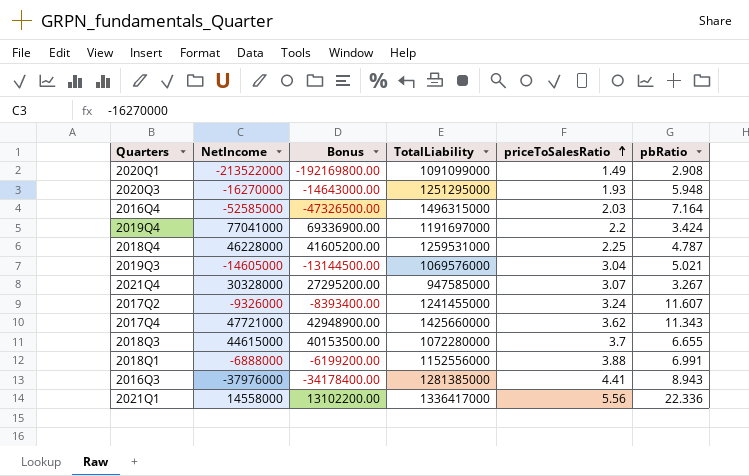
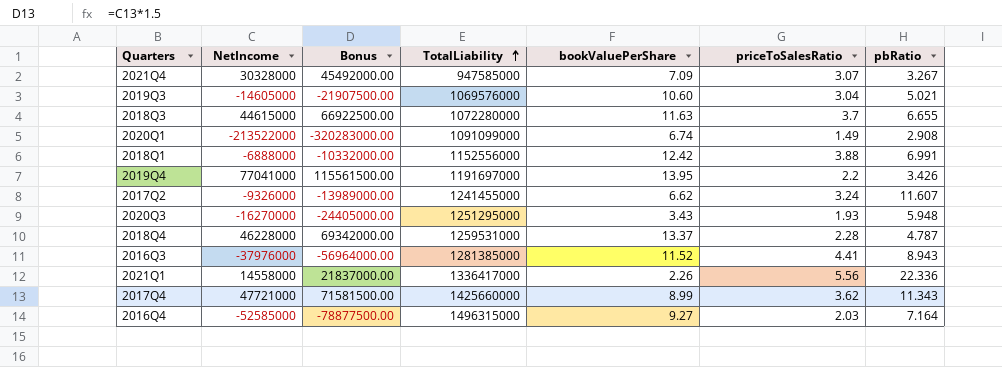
row order: priceToSalesRatio ascending -> TotalLiability ascending
column Bonus | formula: [NetIncome] * 0.9 -> [NetIncome] * 1.5
column bookValuePerShare | position: none -> 5
2019Q4 | pbRatio: 3.424 -> 3.426
2018Q4 | priceToSalesRatio: 2.25 -> 2.28

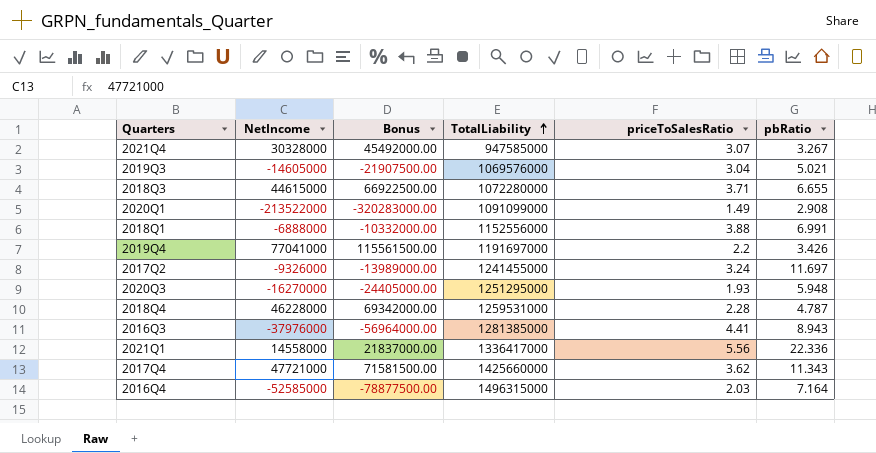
column bookValuePerShare | position: 5 -> none
2018Q3 | priceToSalesRatio: 3.7 -> 3.71
2017Q2 | pbRatio: 11.607 -> 11.697

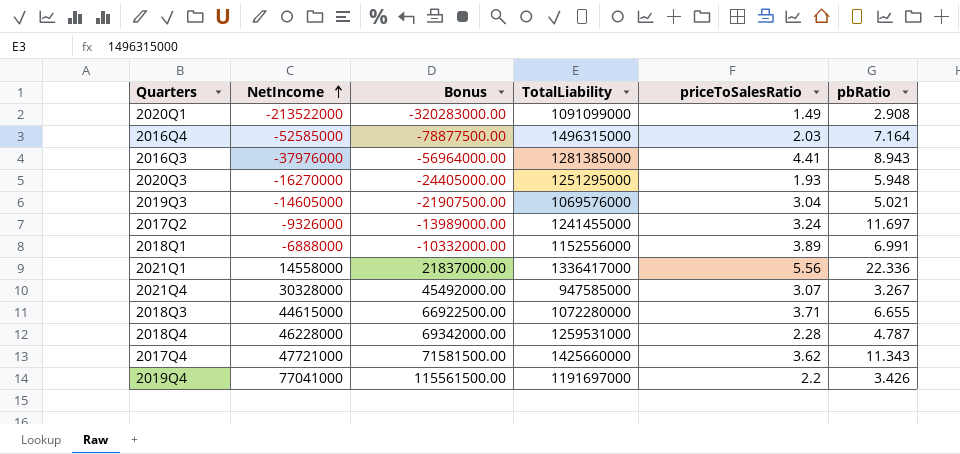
row order: TotalLiability ascending -> NetIncome ascending
2018Q1 | priceToSalesRatio: 3.88 -> 3.89

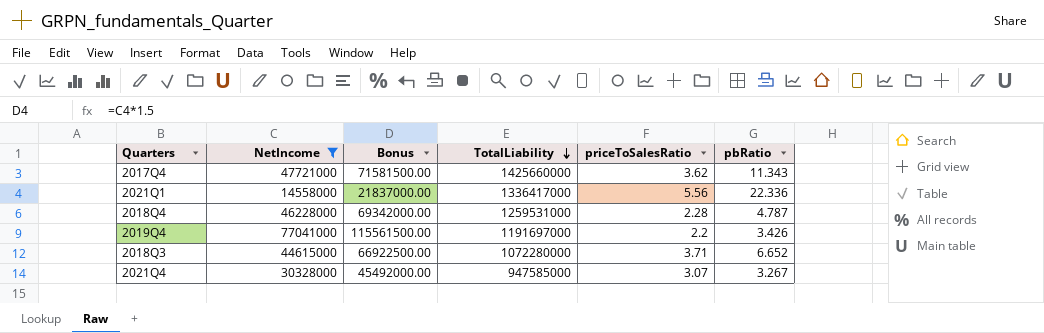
filter: none -> NetIncome >= 14558000
row order: NetIncome ascending -> TotalLiability descending
2018Q3 | pbRatio: 6.655 -> 6.652

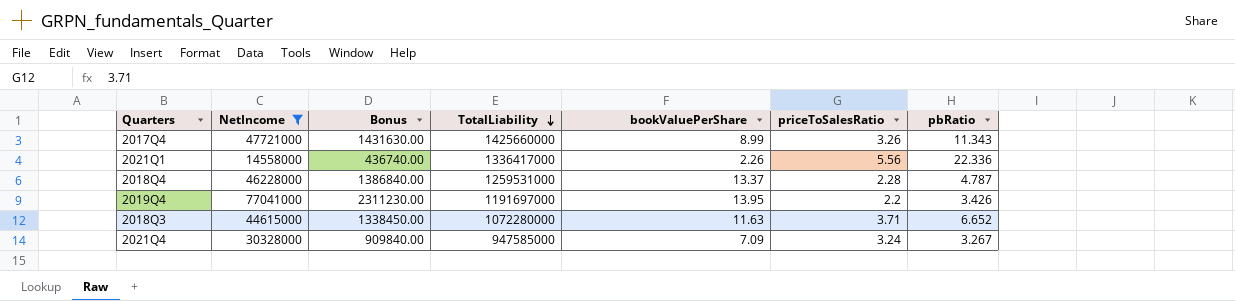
column Bonus | formula: [NetIncome] * 1.5 -> [NetIncome] * 0.03
column bookValuePerShare | position: none -> 5
2017Q4 | priceToSalesRatio: 3.62 -> 3.26
2021Q4 | priceToSalesRatio: 3.07 -> 3.24

